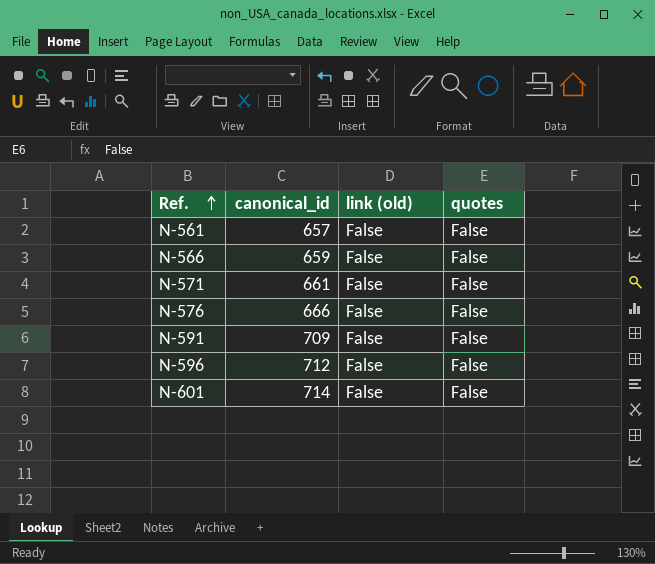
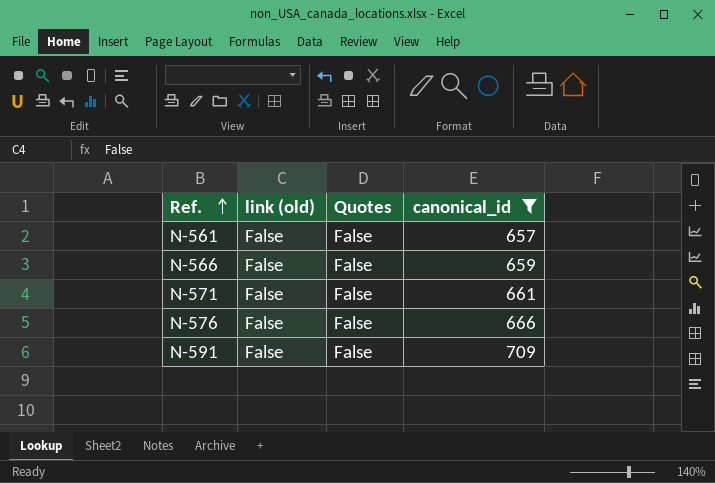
filter: none -> canonical_id <= 709
column name: quotes -> Quotes
column canonical_id | position: 2 -> 4

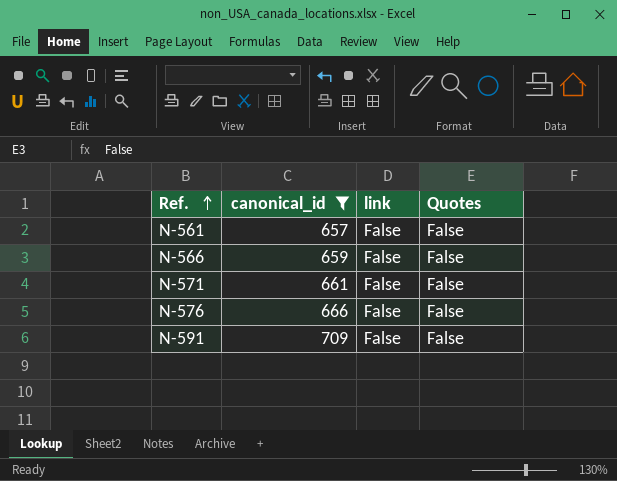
column canonical_id | position: 4 -> 2
column name: link (old) -> link

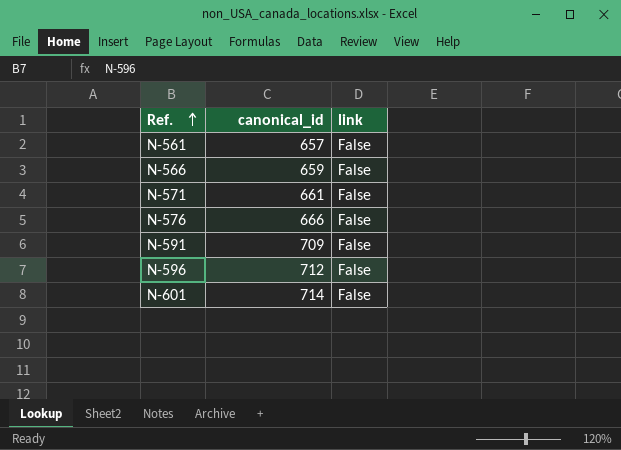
filter: canonical_id <= 709 -> none
column Quotes | position: 4 -> none

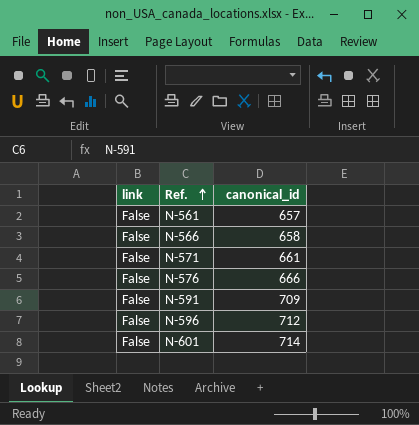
column link | position: 3 -> 1
N-566 | canonical_id: 659 -> 658

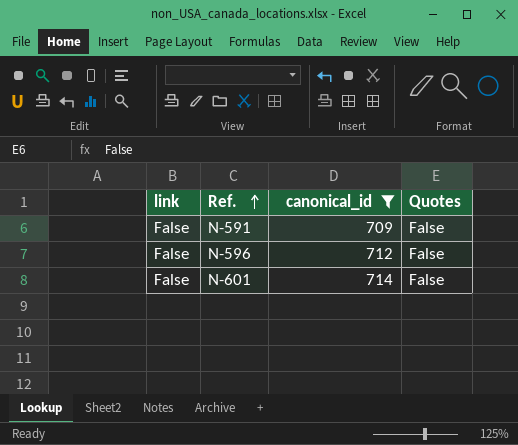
filter: none -> canonical_id >= 709
column Quotes | position: none -> 4

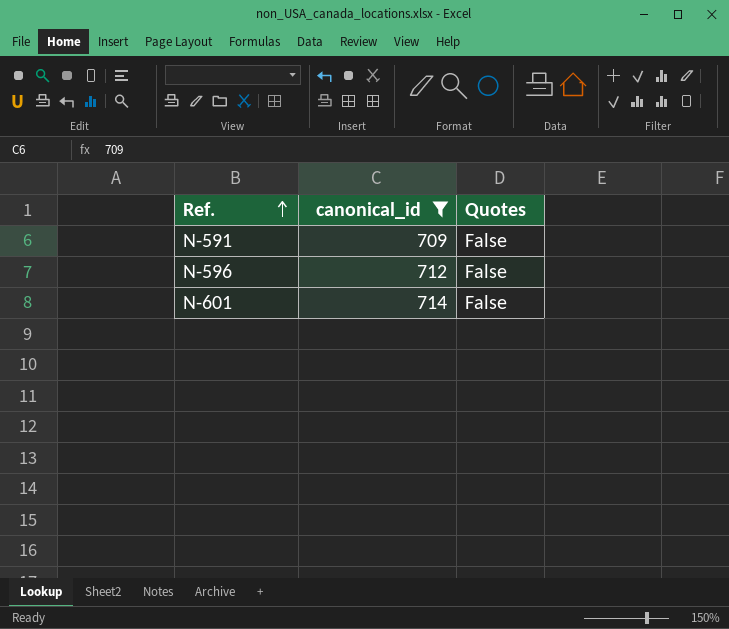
column link | position: 1 -> none

